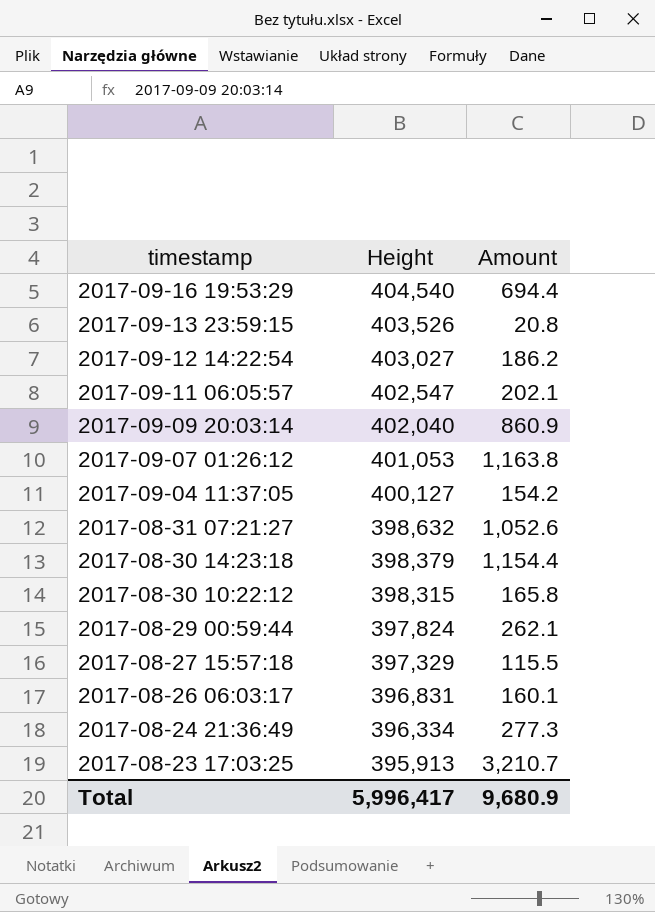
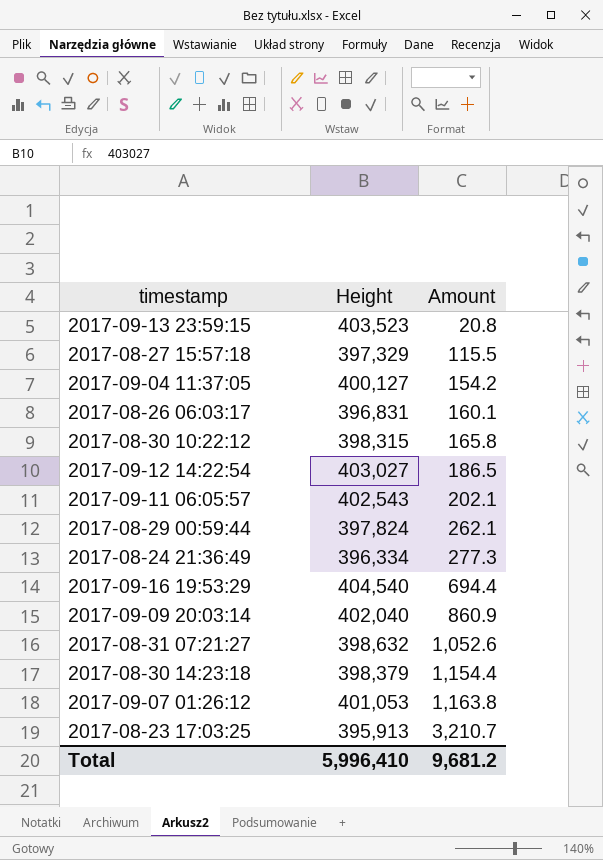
row order: timestamp descending -> Amount ascending
2017-09-13 23:59:15 | Height: 403,526 -> 403,523
2017-09-12 14:22:54 | Amount: 186.2 -> 186.5
2017-09-11 06:05:57 | Height: 402,547 -> 402,543
Total | Height: 5,996,417 -> 5,996,410
Total | Amount: 9,680.9 -> 9,681.2

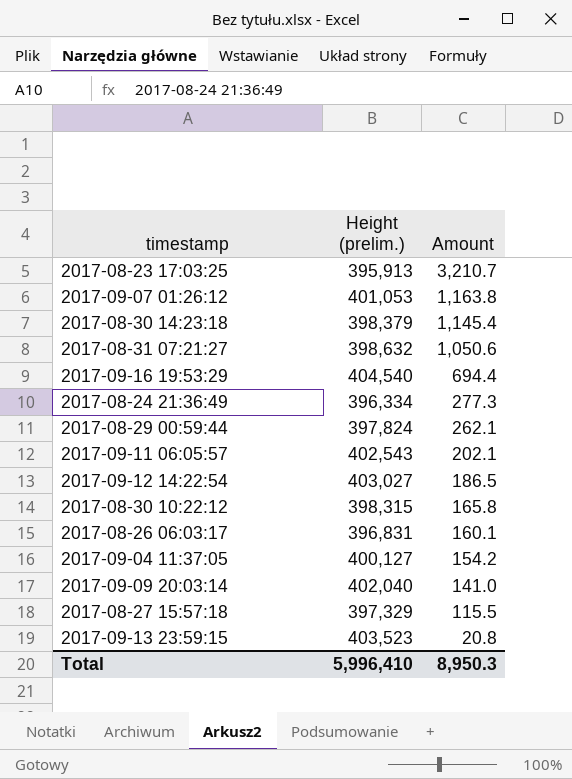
row order: Amount ascending -> Amount descending
column name: Height -> Height (prelim.)
2017-08-30 14:23:18 | Amount: 1,154.4 -> 1,145.4
2017-08-31 07:21:27 | Amount: 1,052.6 -> 1,050.6
2017-09-09 20:03:14 | Amount: 860.9 -> 141.0
Total | Amount: 9,681.2 -> 8,950.3

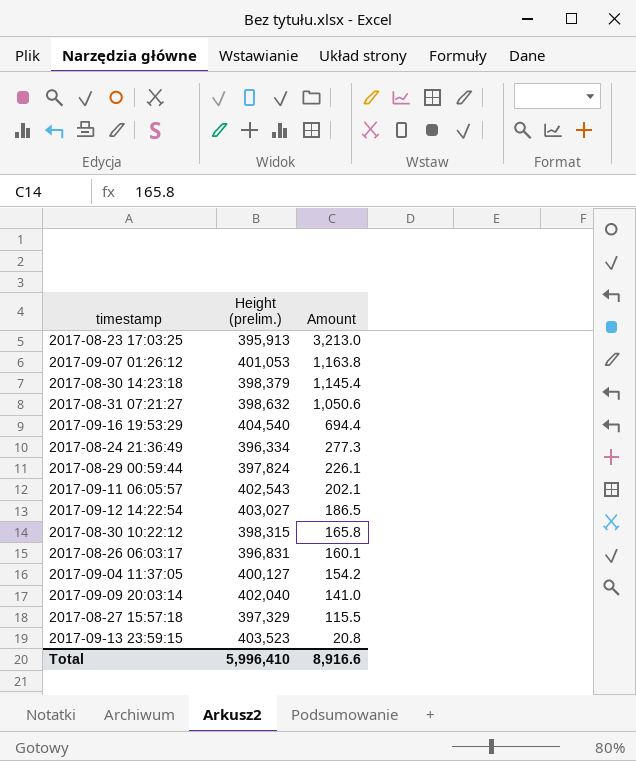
2017-08-23 17:03:25 | Amount: 3,210.7 -> 3,213.0
2017-08-29 00:59:44 | Amount: 262.1 -> 226.1
Total | Amount: 8,950.3 -> 8,916.6

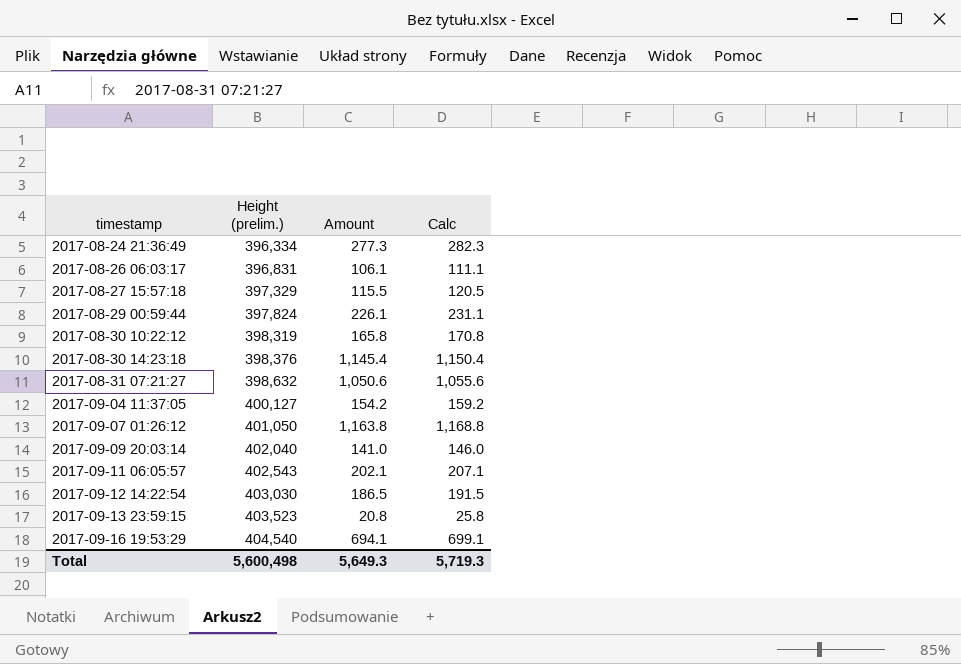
row order: Amount descending -> timestamp ascending
column Calc | formula: none -> [Amount] + 5
row 2017-08-23 17:03:25: 395,913 | 3,213.0 -> none
2017-08-26 06:03:17 | Amount: 160.1 -> 106.1
2017-08-30 10:22:12 | Height (prelim.): 398,315 -> 398,319
2017-08-30 14:23:18 | Height (prelim.): 398,379 -> 398,376
2017-09-07 01:26:12 | Height (prelim.): 401,053 -> 401,050
2017-09-12 14:22:54 | Height (prelim.): 403,027 -> 403,030
2017-09-16 19:53:29 | Amount: 694.4 -> 694.1
Total | Height (prelim.): 5,996,410 -> 5,600,498
Total | Amount: 8,916.6 -> 5,649.3

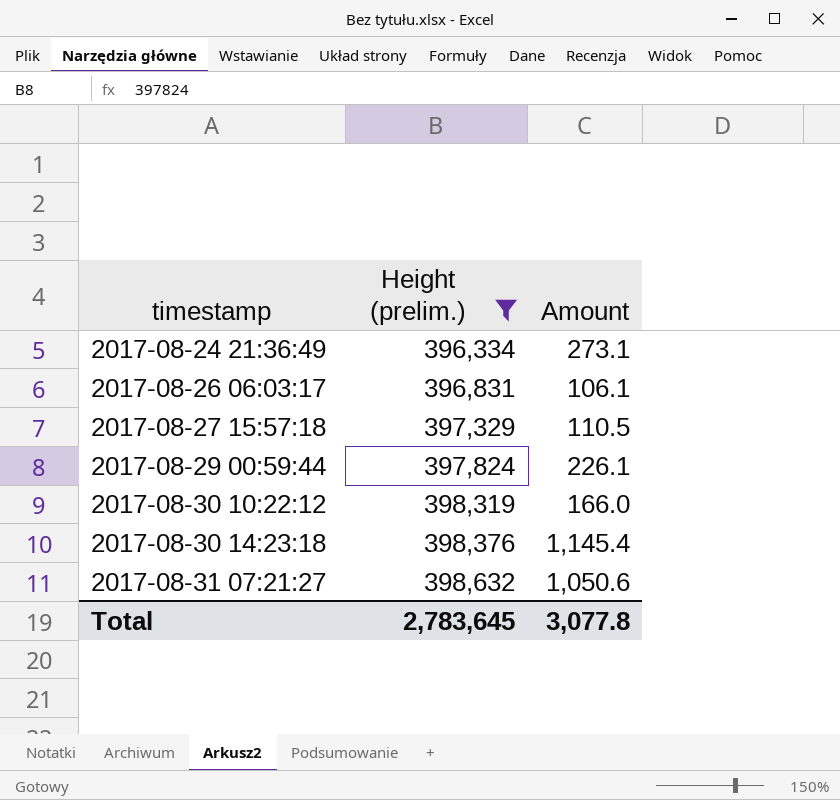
filter: none -> Height (prelim.) <= 398,632
column Calc | formula: [Amount] + 5 -> none
2017-08-24 21:36:49 | Amount: 277.3 -> 273.1
2017-08-27 15:57:18 | Amount: 115.5 -> 110.5
2017-08-30 10:22:12 | Amount: 165.8 -> 166.0
Total | Height (prelim.): 5,600,498 -> 2,783,645
Total | Amount: 5,649.3 -> 3,077.8

